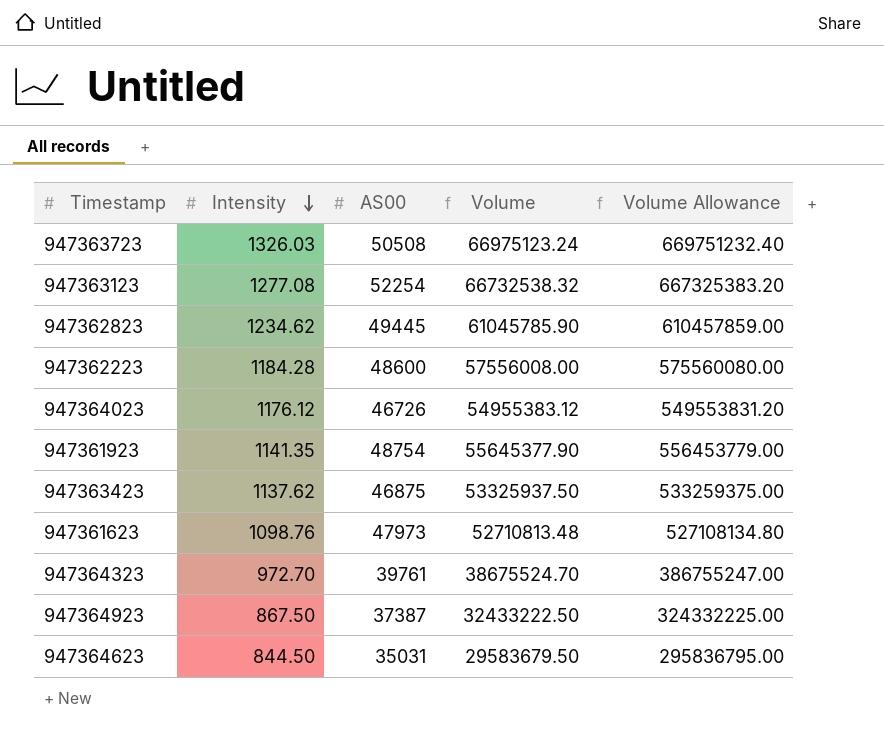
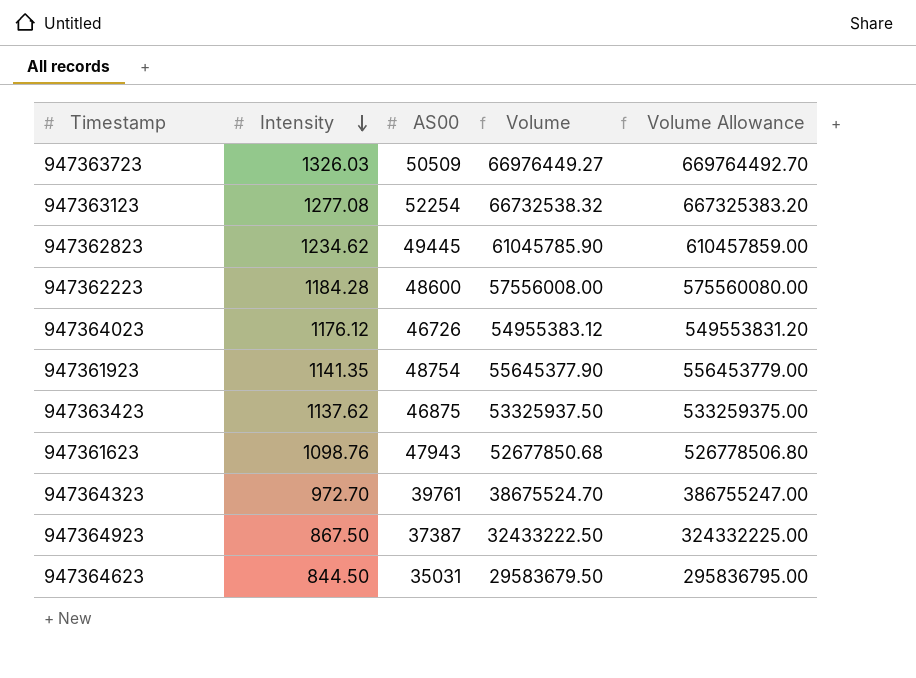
947363723 | AS00: 50508 -> 50509
947363723 | Volume: 66975123.24 -> 66976449.27
947363723 | Volume Allowance: 669751232.40 -> 669764492.70
947361623 | AS00: 47973 -> 47943
947361623 | Volume: 52710813.48 -> 52677850.68
947361623 | Volume Allowance: 527108134.80 -> 526778506.80

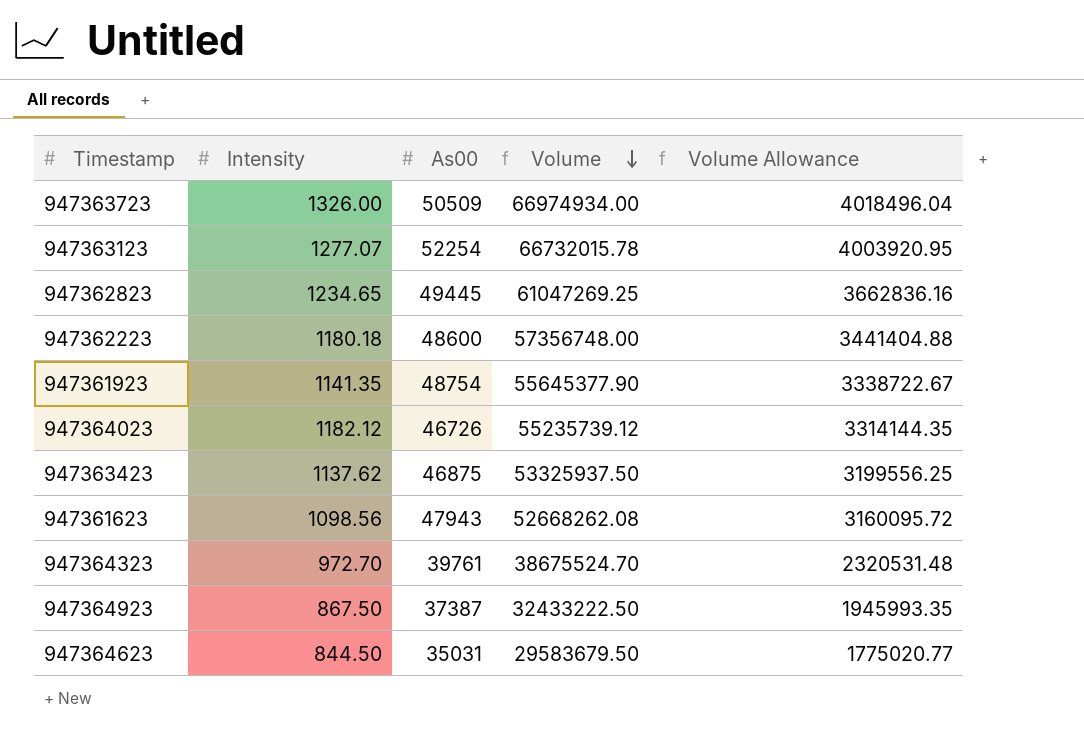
row order: Intensity descending -> Volume descending
column name: AS00 -> As00
column Volume Allowance | formula: [Volume] * 10 -> [Volume] * 0.06
947363723 | Intensity: 1326.03 -> 1326.00
947363723 | Volume: 66976449.27 -> 66974934.00
947363123 | Intensity: 1277.08 -> 1277.07
947363123 | Volume: 66732538.32 -> 66732015.78
947362823 | Intensity: 1234.62 -> 1234.65
947362823 | Volume: 61045785.90 -> 61047269.25
947362223 | Intensity: 1184.28 -> 1180.18
947362223 | Volume: 57556008.00 -> 57356748.00
947364023 | Intensity: 1176.12 -> 1182.12
947364023 | Volume: 54955383.12 -> 55235739.12
947361623 | Intensity: 1098.76 -> 1098.56
947361623 | Volume: 52677850.68 -> 52668262.08

